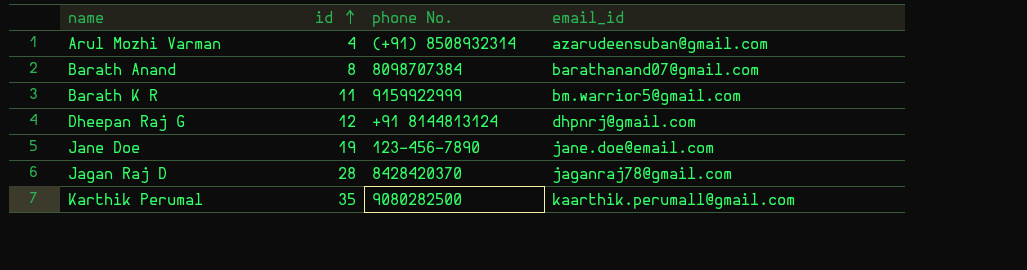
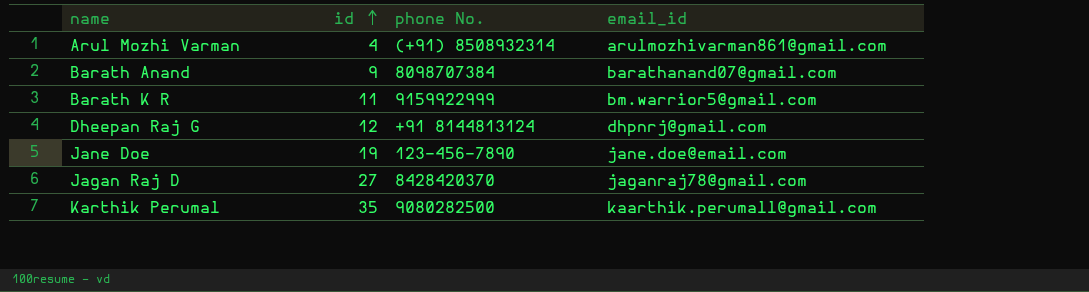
Arul Mozhi Varman | email_id: azarudeensuban@gmail.com -> arulmozhivarman861@gmail.com
Barath Anand | id: 8 -> 9
Jagan Raj D | id: 28 -> 27

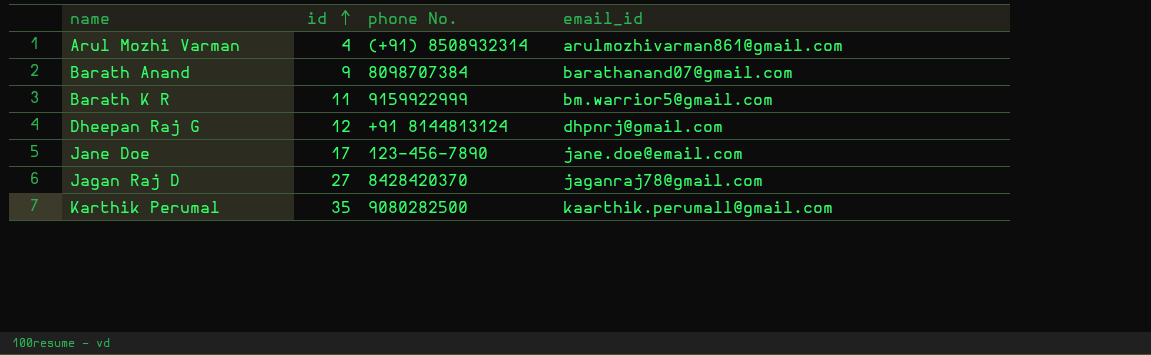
Jane Doe | id: 19 -> 17

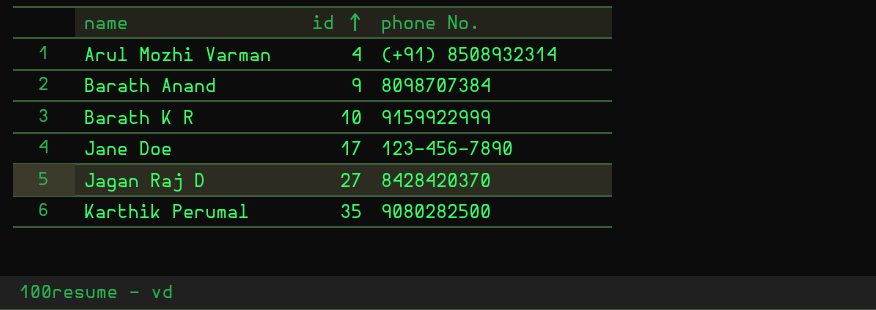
column email_id | position: 4 -> none
row Dheepan Raj G: 12 | +91 8144813124 | dhpnrj@gmail.com -> none
Barath K R | id: 11 -> 10

